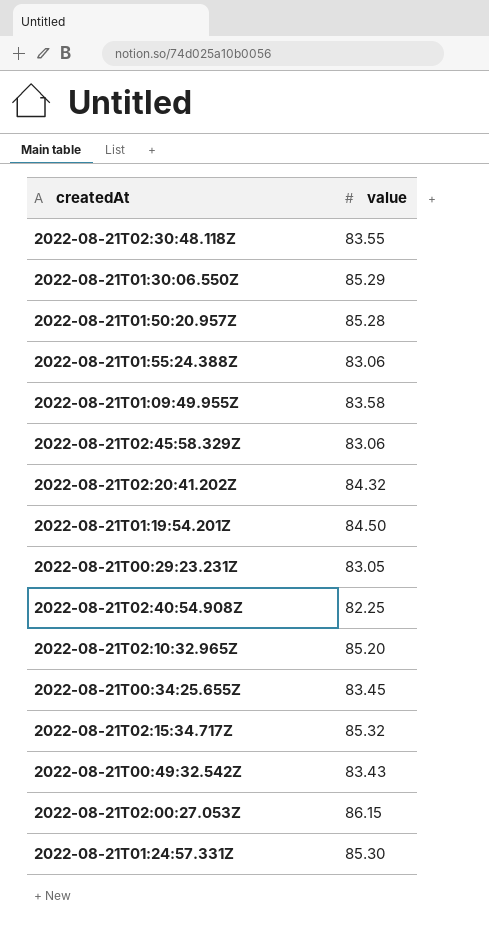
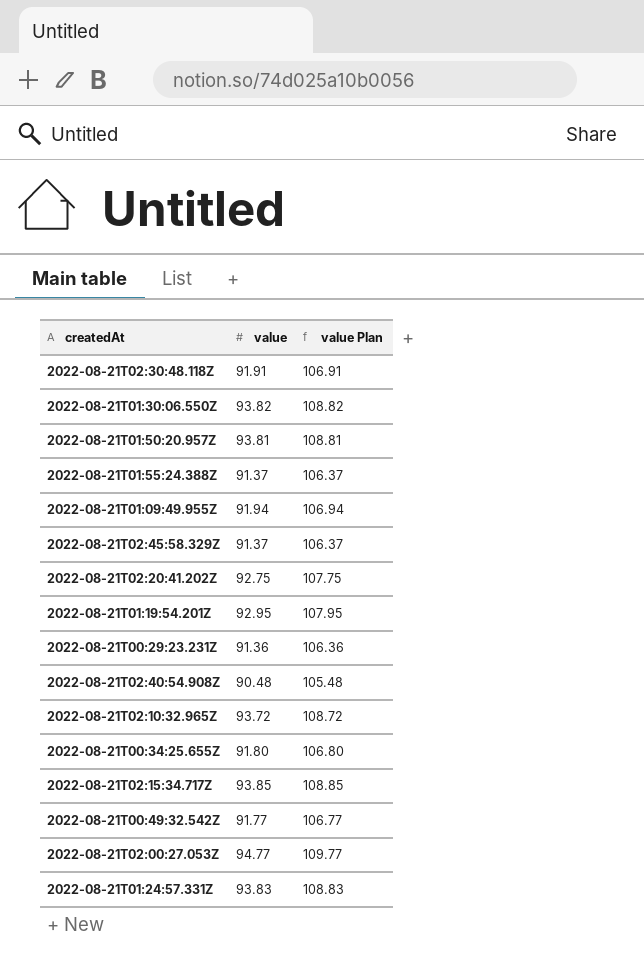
column value Plan | formula: none -> [value] + 15
2022-08-21T02:30:48.118Z | value: 83.55 -> 91.91
2022-08-21T01:30:06.550Z | value: 85.29 -> 93.82
2022-08-21T01:50:20.957Z | value: 85.28 -> 93.81
2022-08-21T01:55:24.388Z | value: 83.06 -> 91.37
2022-08-21T01:09:49.955Z | value: 83.58 -> 91.94
2022-08-21T02:45:58.329Z | value: 83.06 -> 91.37
2022-08-21T02:20:41.202Z | value: 84.32 -> 92.75
2022-08-21T01:19:54.201Z | value: 84.50 -> 92.95
2022-08-21T00:29:23.231Z | value: 83.05 -> 91.36
2022-08-21T02:40:54.908Z | value: 82.25 -> 90.48
2022-08-21T02:10:32.965Z | value: 85.20 -> 93.72
2022-08-21T00:34:25.655Z | value: 83.45 -> 91.80
2022-08-21T02:15:34.717Z | value: 85.32 -> 93.85
2022-08-21T00:49:32.542Z | value: 83.43 -> 91.77
2022-08-21T02:00:27.053Z | value: 86.15 -> 94.77
2022-08-21T01:24:57.331Z | value: 85.30 -> 93.83

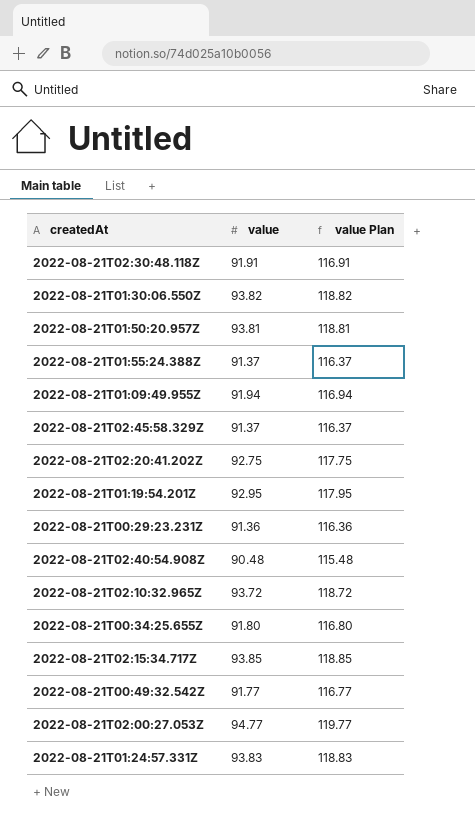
column value Plan | formula: [value] + 15 -> [value] + 25

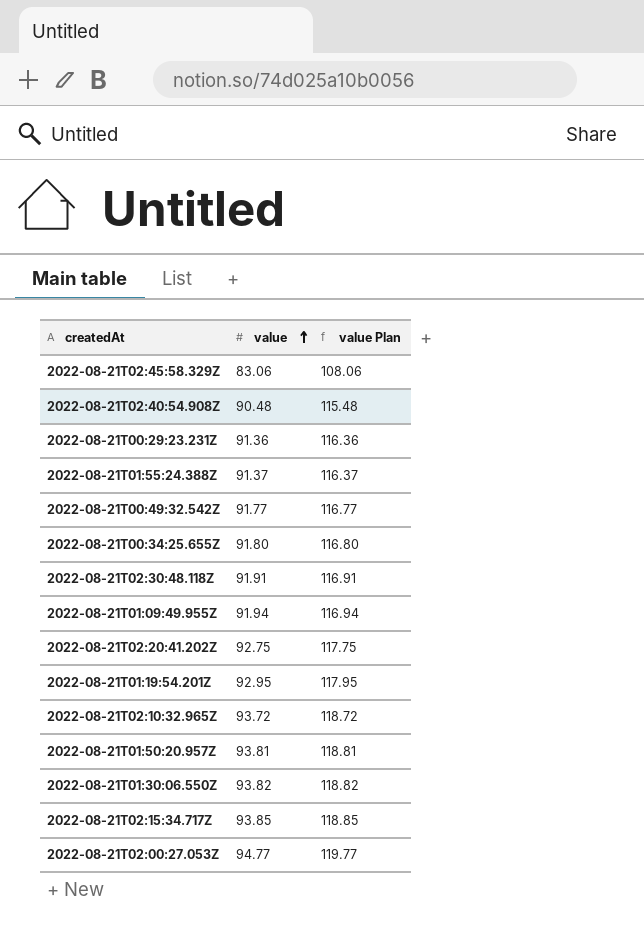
row order: none -> value ascending
row 2022-08-21T01:24:57.331Z: 93.83 | 118.83 -> none
2022-08-21T02:45:58.329Z | value: 91.37 -> 83.06
2022-08-21T02:45:58.329Z | value Plan: 116.37 -> 108.06

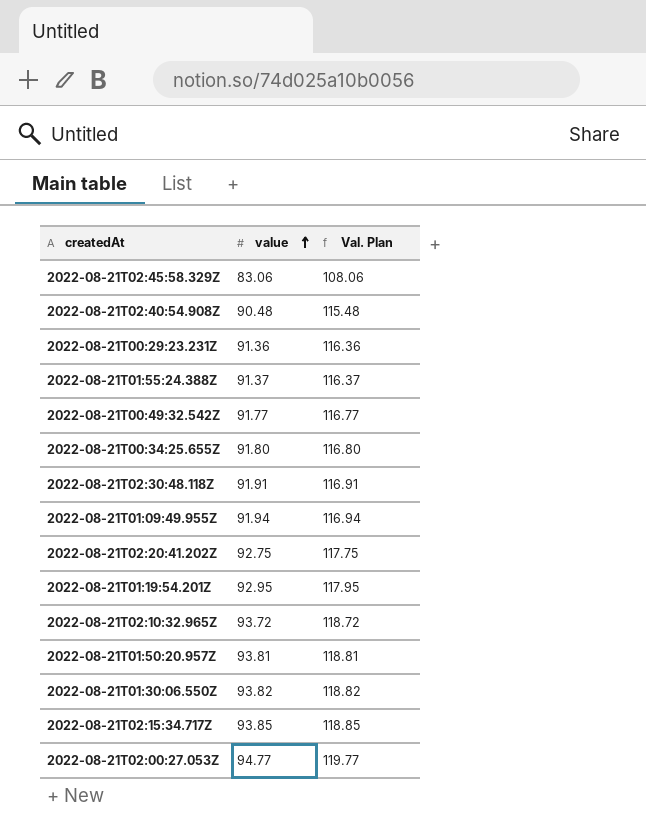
column name: value Plan -> Val. Plan

